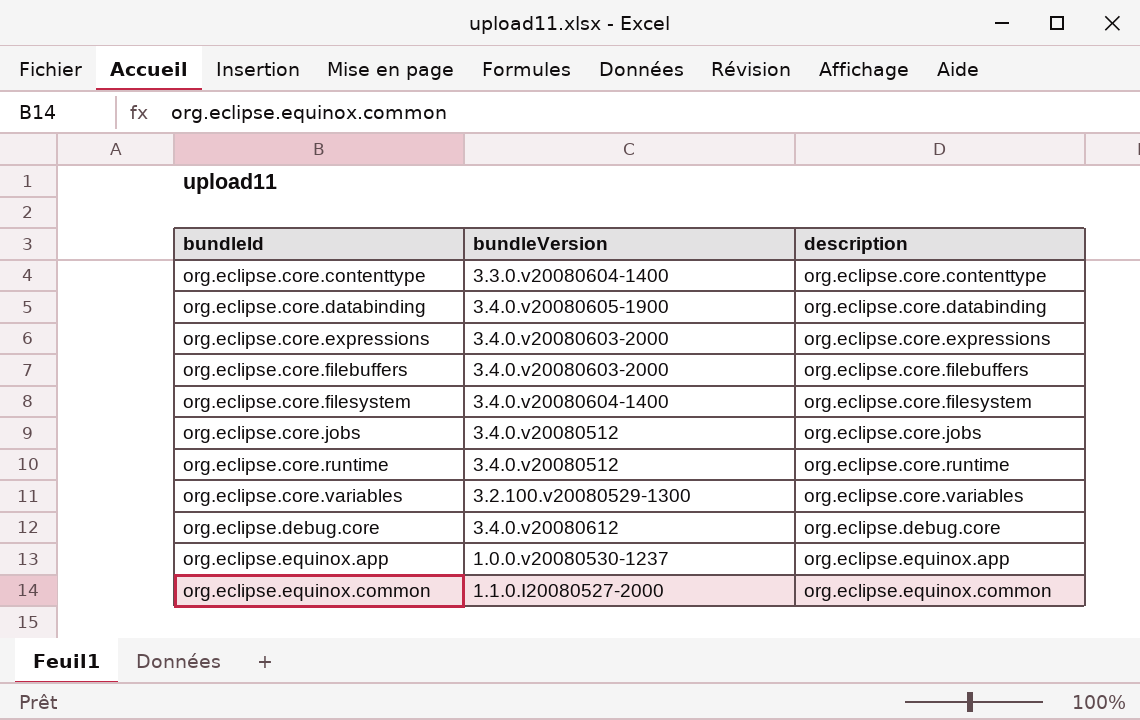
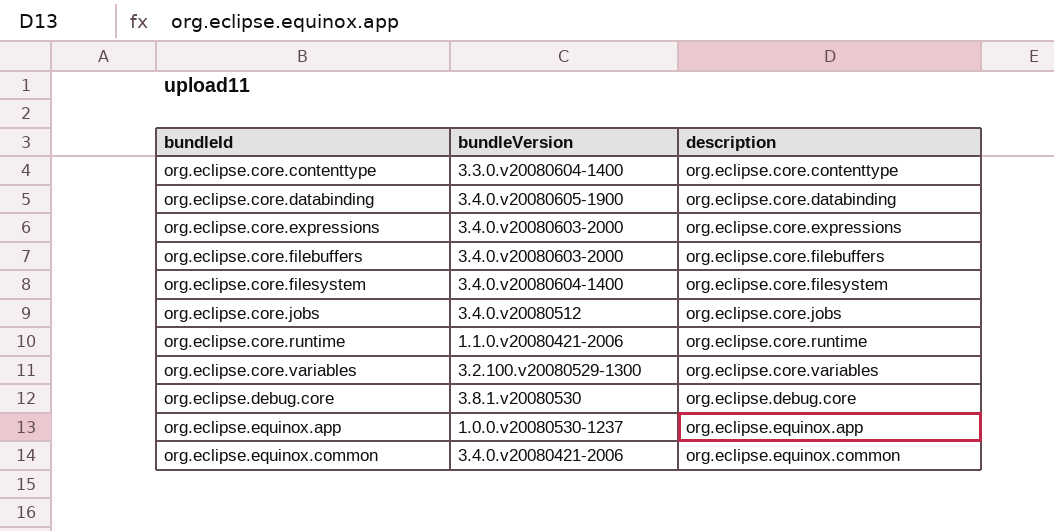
org.eclipse.core.runtime | bundleVersion: 3.4.0.v20080512 -> 1.1.0.v20080421-2006
org.eclipse.debug.core | bundleVersion: 3.4.0.v20080612 -> 3.8.1.v20080530
org.eclipse.equinox.common | bundleVersion: 1.1.0.I20080527-2000 -> 3.4.0.v20080421-2006

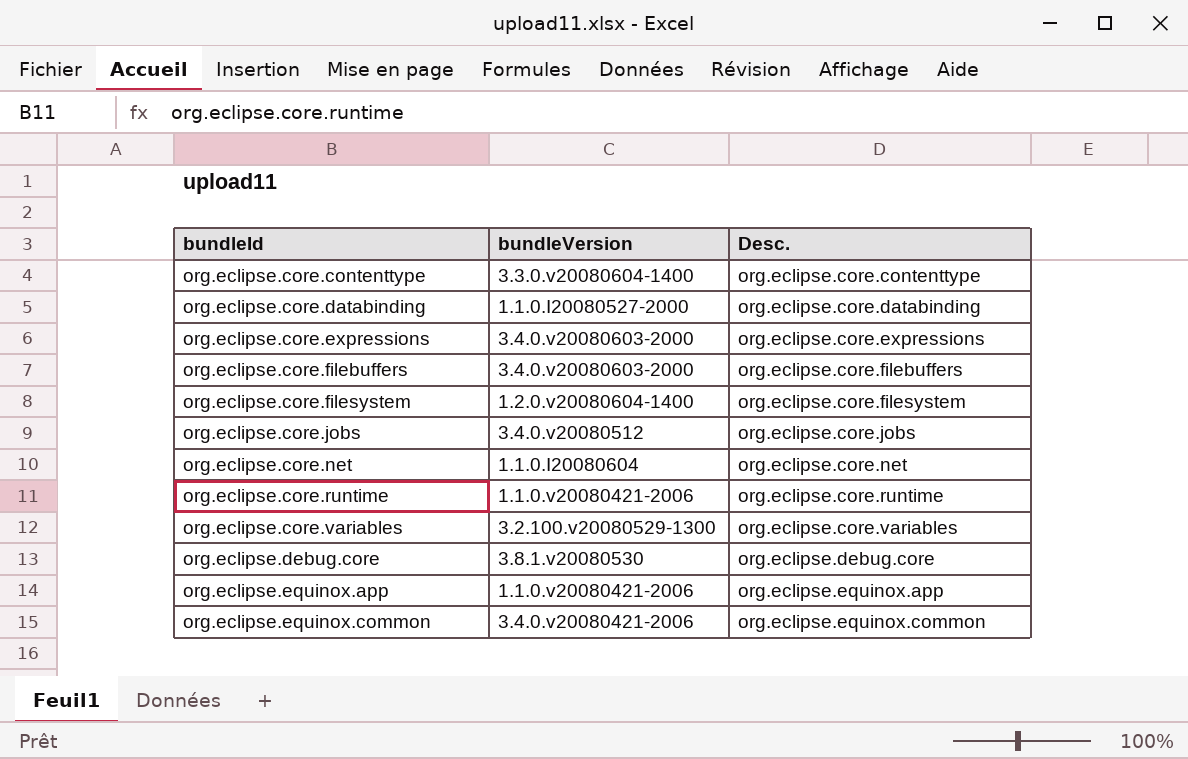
column name: description -> Desc.
org.eclipse.core.databinding | bundleVersion: 3.4.0.v20080605-1900 -> 1.1.0.I20080527-2000
org.eclipse.core.filesystem | bundleVersion: 3.4.0.v20080604-1400 -> 1.2.0.v20080604-1400
row org.eclipse.core.net: none -> 1.1.0.I20080604 | org.eclipse.core.net
org.eclipse.equinox.app | bundleVersion: 1.0.0.v20080530-1237 -> 1.1.0.v20080421-2006

